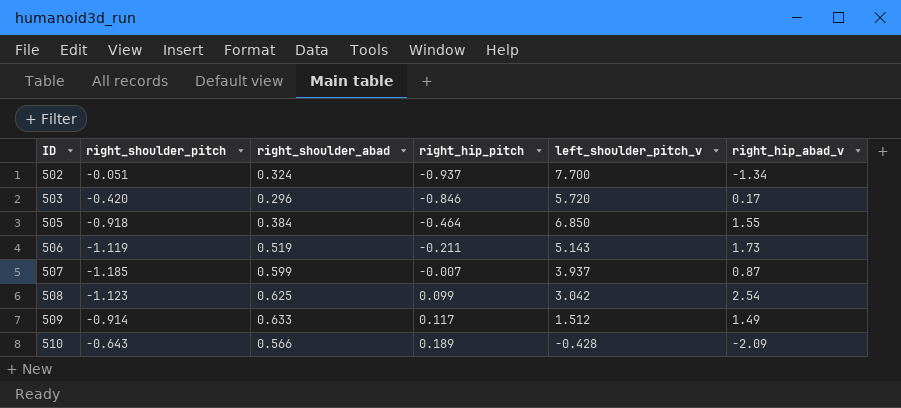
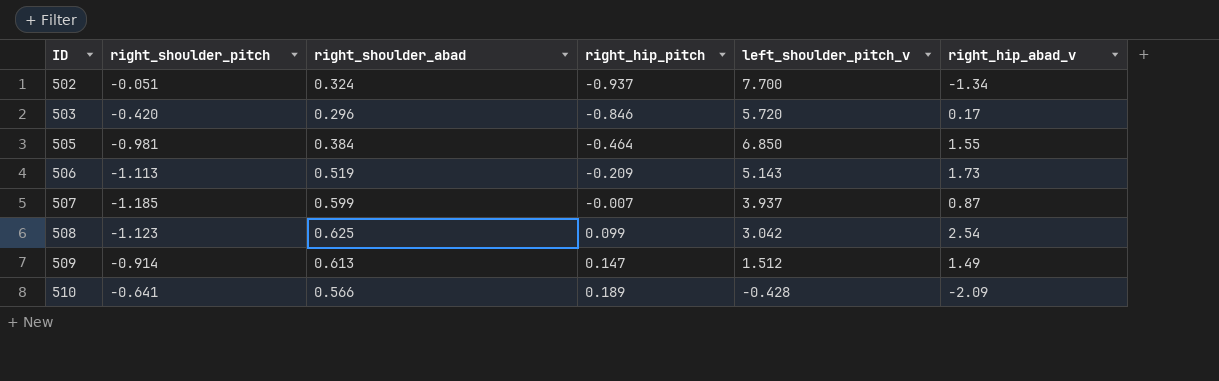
505 | right_shoulder_pitch: -0.918 -> -0.981
506 | right_shoulder_pitch: -1.119 -> -1.113
506 | right_hip_pitch: -0.211 -> -0.209
509 | right_shoulder_abad: 0.633 -> 0.613
509 | right_hip_pitch: 0.117 -> 0.147
510 | right_shoulder_pitch: -0.643 -> -0.641

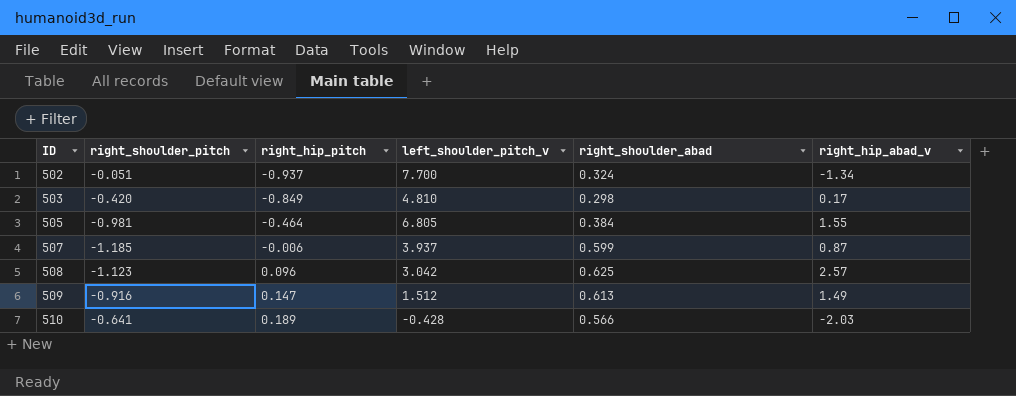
column right_shoulder_abad | position: 3 -> 5
row 506: -1.113 | 0.519 | -0.209 | 5.143 | 1.73 -> none
503 | right_hip_pitch: -0.846 -> -0.849
503 | left_shoulder_pitch_v: 5.720 -> 4.810
503 | right_shoulder_abad: 0.296 -> 0.298
505 | left_shoulder_pitch_v: 6.850 -> 6.805
507 | right_hip_pitch: -0.007 -> -0.006
508 | right_hip_pitch: 0.099 -> 0.096
508 | right_hip_abad_v: 2.54 -> 2.57
509 | right_shoulder_pitch: -0.914 -> -0.916
510 | right_hip_abad_v: -2.09 -> -2.03

